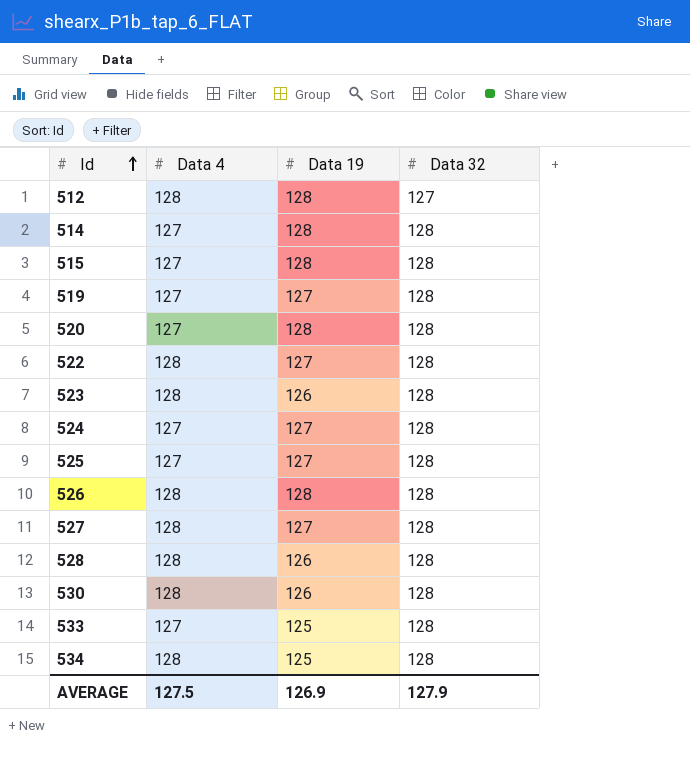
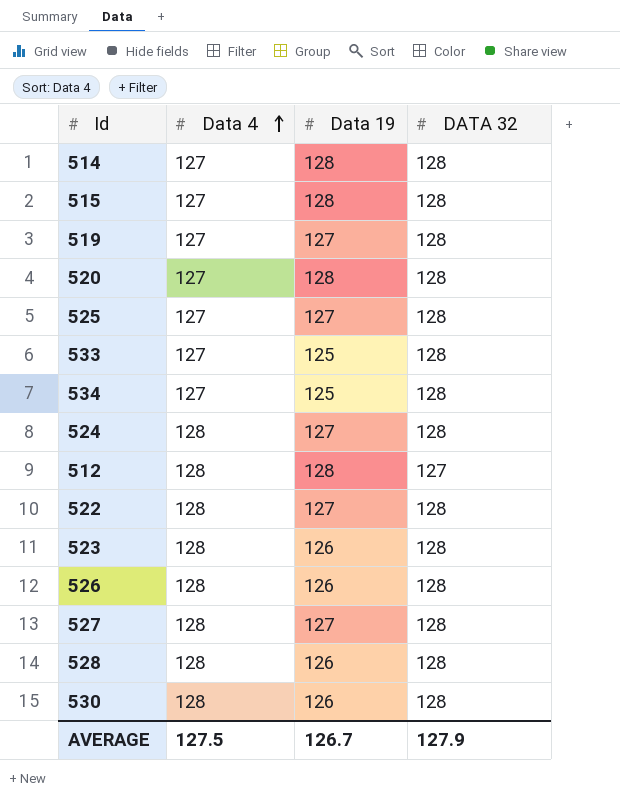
row order: Id ascending -> Data 4 ascending
column name: Data 32 -> DATA 32
534 | Data 4: 128 -> 127
524 | Data 4: 127 -> 128
526 | Data 19: 128 -> 126
AVERAGE | Data 19: 126.9 -> 126.7

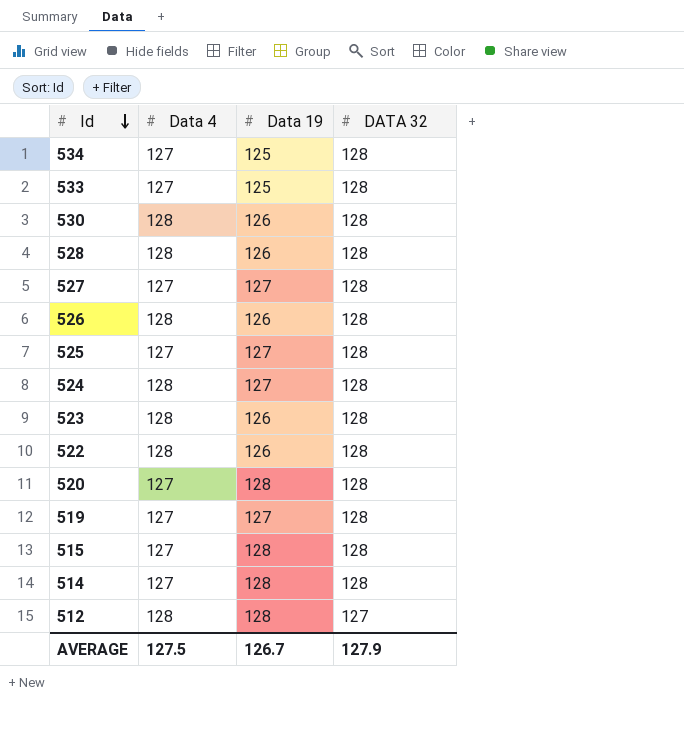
row order: Data 4 ascending -> Id descending
527 | Data 4: 128 -> 127
522 | Data 19: 127 -> 126

